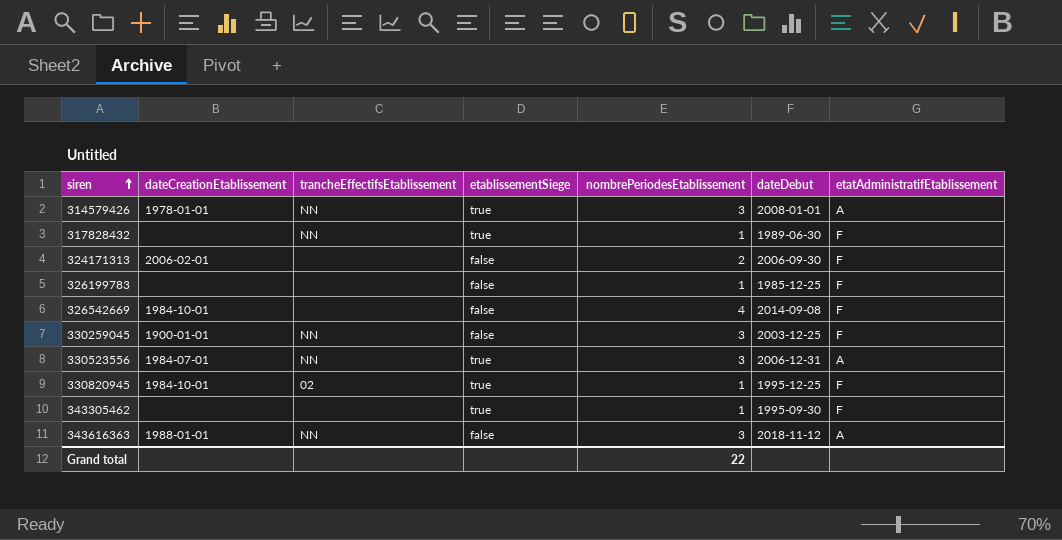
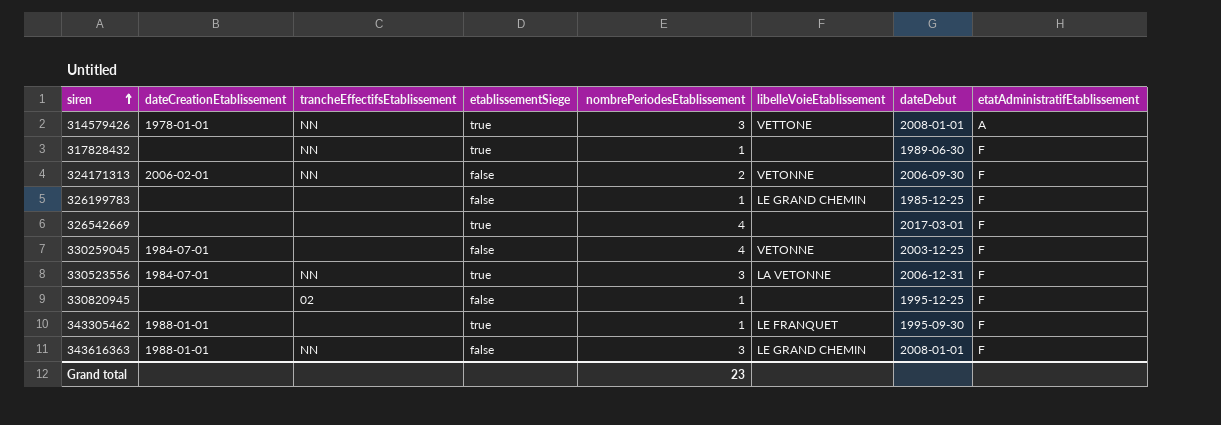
column libelleVoieEtablissement | position: none -> 6
324171313 | trancheEffectifsEtablissement: none -> NN
326542669 | dateCreationEtablissement: 1984-10-01 -> none
326542669 | etablissementSiege: false -> true
326542669 | dateDebut: 2014-09-08 -> 2017-03-01
330259045 | dateCreationEtablissement: 1900-01-01 -> 1984-07-01
330259045 | trancheEffectifsEtablissement: NN -> none
330259045 | nombrePeriodesEtablissement: 3 -> 4
330523556 | etatAdministratifEtablissement: A -> F
330820945 | dateCreationEtablissement: 1984-10-01 -> none
330820945 | etablissementSiege: true -> false
343305462 | dateCreationEtablissement: none -> 1988-01-01
343616363 | dateDebut: 2018-11-12 -> 2008-01-01
343616363 | etatAdministratifEtablissement: A -> F
Grand total | nombrePeriodesEtablissement: 22 -> 23

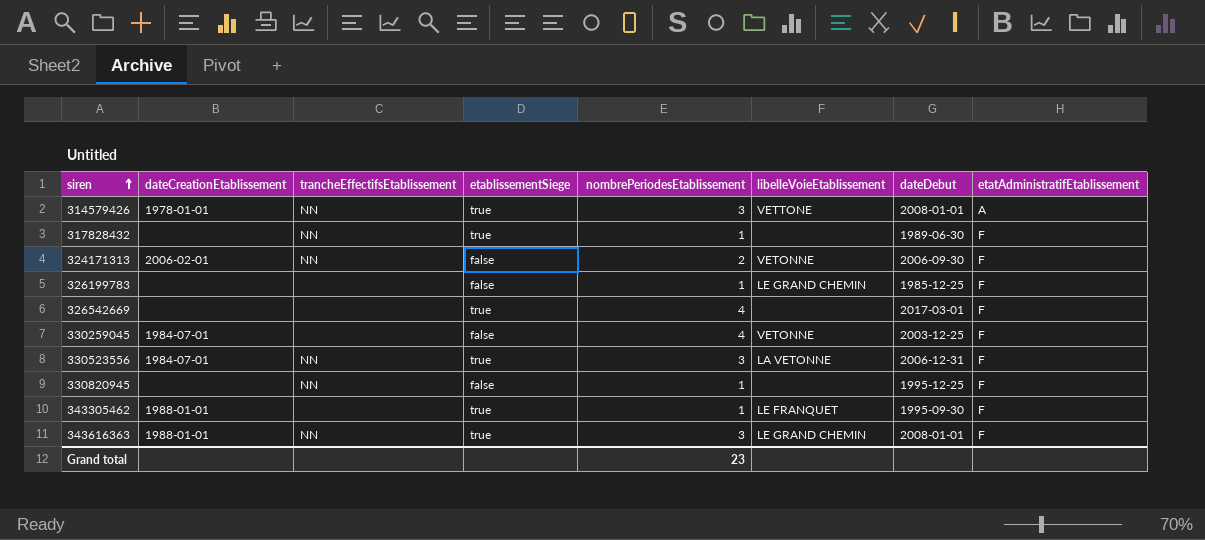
330820945 | trancheEffectifsEtablissement: 02 -> NN
343616363 | etablissementSiege: false -> true

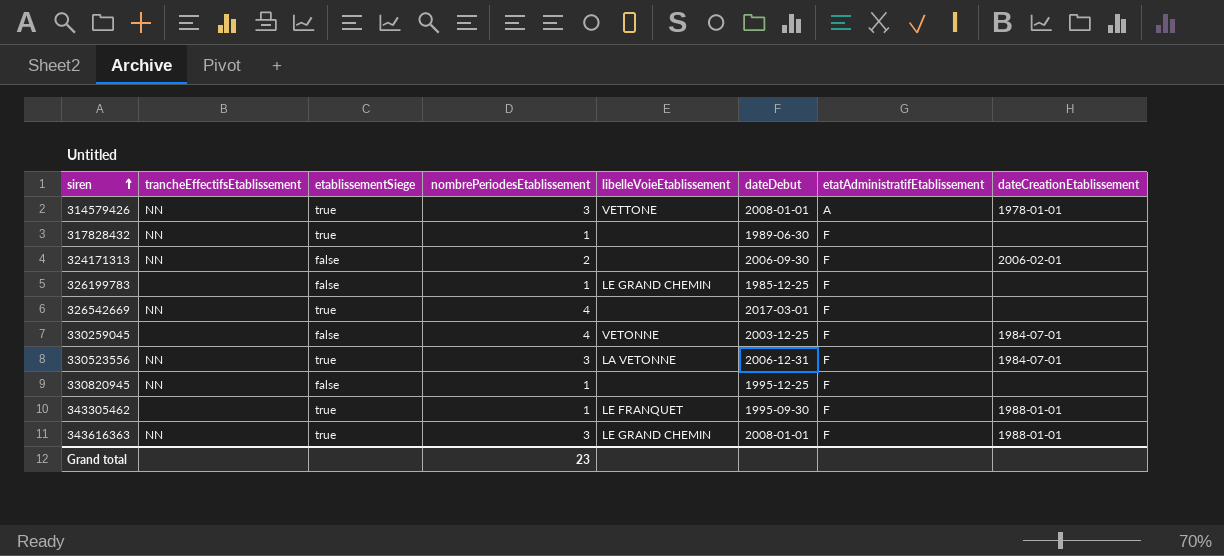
column dateCreationEtablissement | position: 2 -> 8
324171313 | libelleVoieEtablissement: VETONNE -> none
326542669 | trancheEffectifsEtablissement: none -> NN

